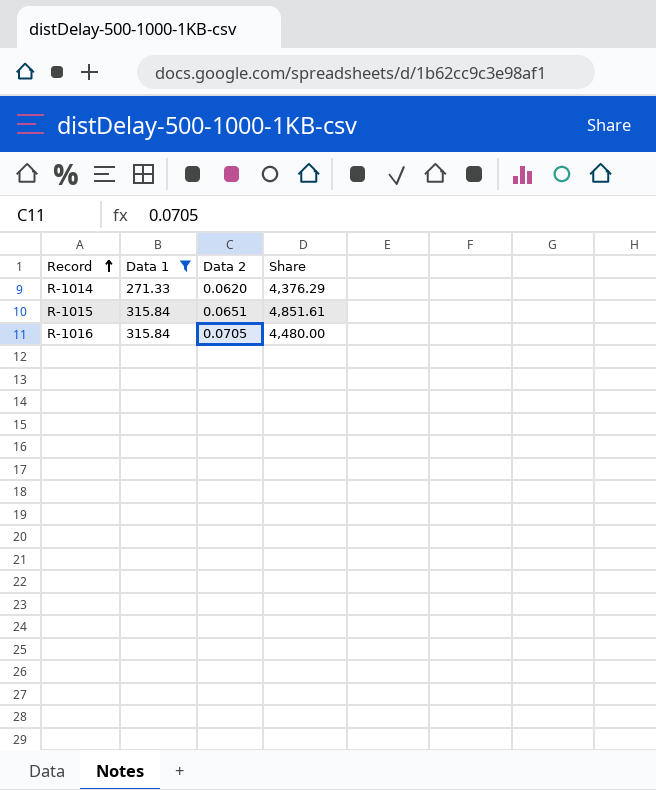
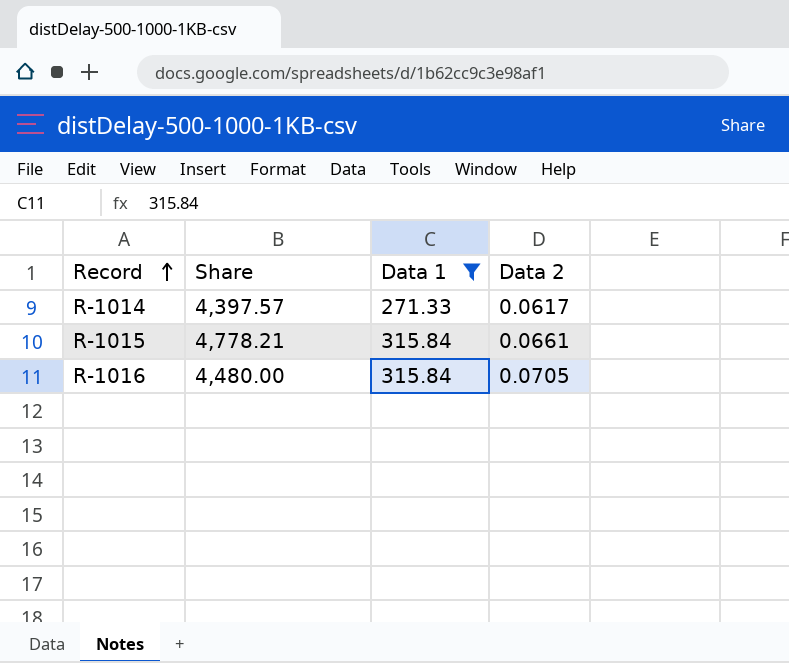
column Share | position: 4 -> 2
R-1014 | Share: 4,376.29 -> 4,397.57
R-1014 | Data 2: 0.0620 -> 0.0617
R-1015 | Share: 4,851.61 -> 4,778.21
R-1015 | Data 2: 0.0651 -> 0.0661

